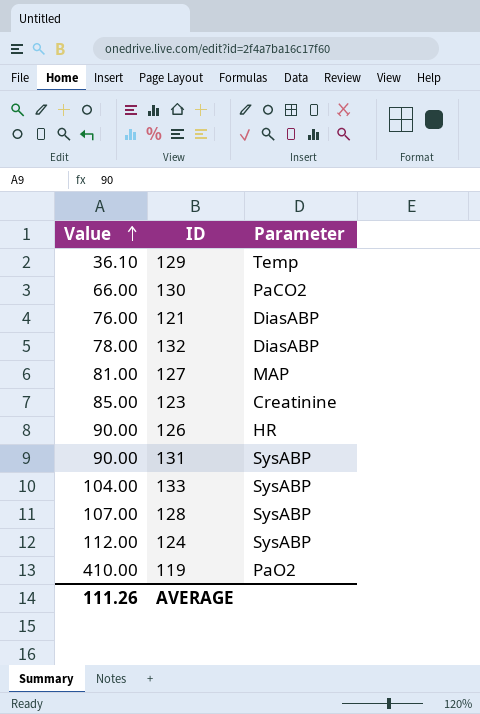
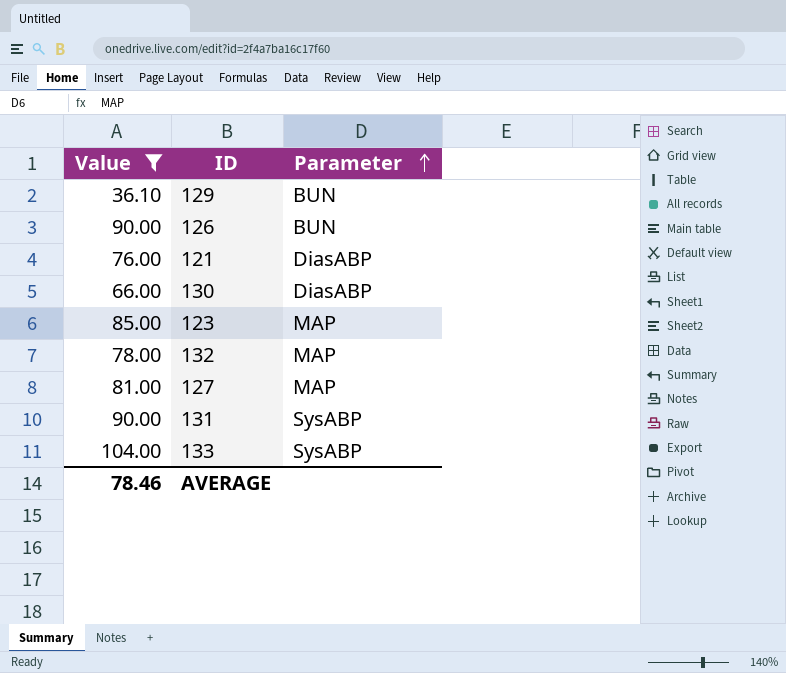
filter: none -> Value <= 104.00
row order: Value ascending -> Parameter ascending
129 | Parameter: Temp -> BUN
126 | Parameter: HR -> BUN
130 | Parameter: PaCO2 -> DiasABP
123 | Parameter: Creatinine -> MAP
132 | Parameter: DiasABP -> MAP
AVERAGE | Value: 111.26 -> 78.46

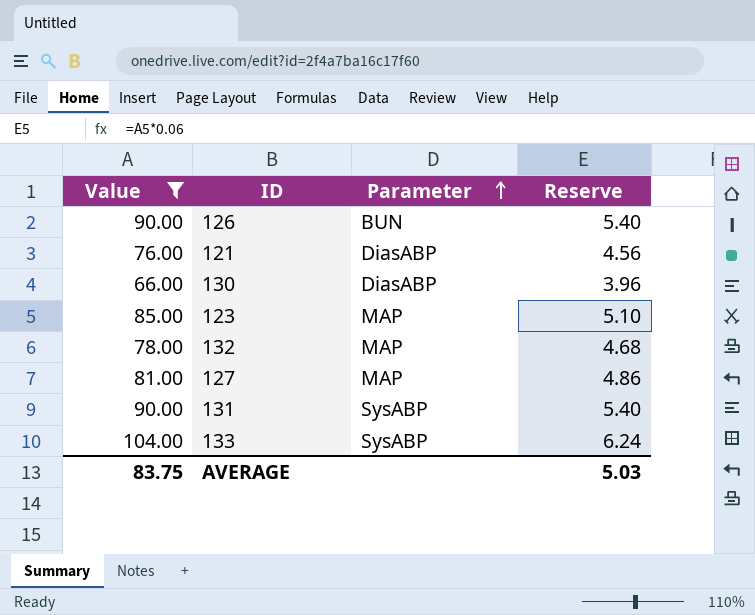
column Reserve | formula: none -> [Value] * 0.06
row 129: 36.10 | BUN -> none
AVERAGE | Value: 78.46 -> 83.75

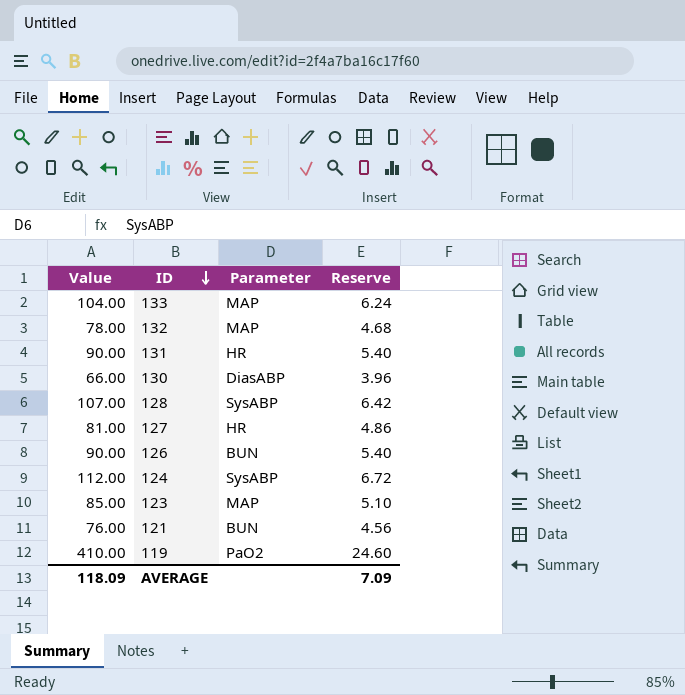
filter: Value <= 104.00 -> none
row order: Parameter ascending -> ID descending
133 | Parameter: SysABP -> MAP
131 | Parameter: SysABP -> HR
127 | Parameter: MAP -> HR
121 | Parameter: DiasABP -> BUN
AVERAGE | Value: 83.75 -> 118.09
AVERAGE | Reserve: 5.03 -> 7.09

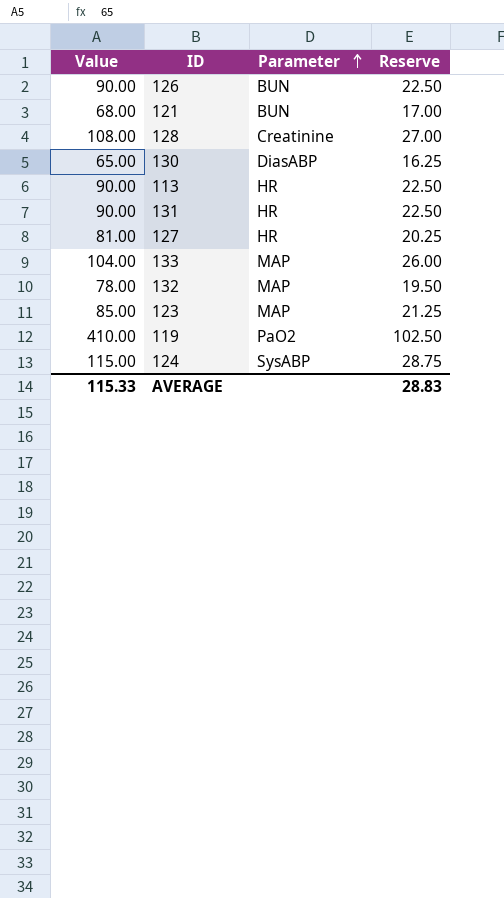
row order: ID descending -> Parameter ascending
column Reserve | formula: [Value] * 0.06 -> [Value] * 0.25
121 | Value: 76.00 -> 68.00
128 | Value: 107.00 -> 108.00
128 | Parameter: SysABP -> Creatinine
130 | Value: 66.00 -> 65.00
row 113: none -> 90.00 | HR | 22.50
124 | Value: 112.00 -> 115.00
AVERAGE | Value: 118.09 -> 115.33
AVERAGE | Reserve: 7.09 -> 28.83

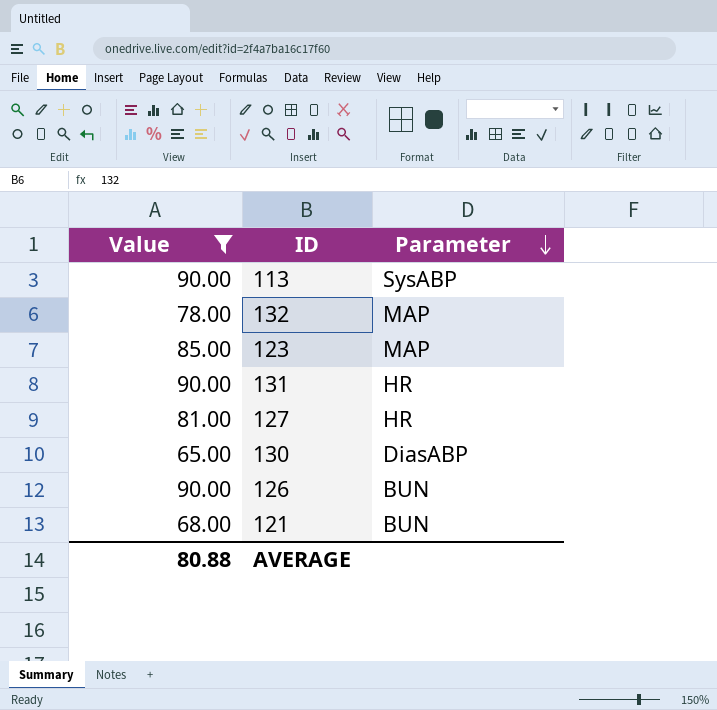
filter: none -> Value <= 90.00
row order: Parameter ascending -> Parameter descending
column Reserve | formula: [Value] * 0.25 -> none
113 | Parameter: HR -> SysABP
AVERAGE | Value: 115.33 -> 80.88

